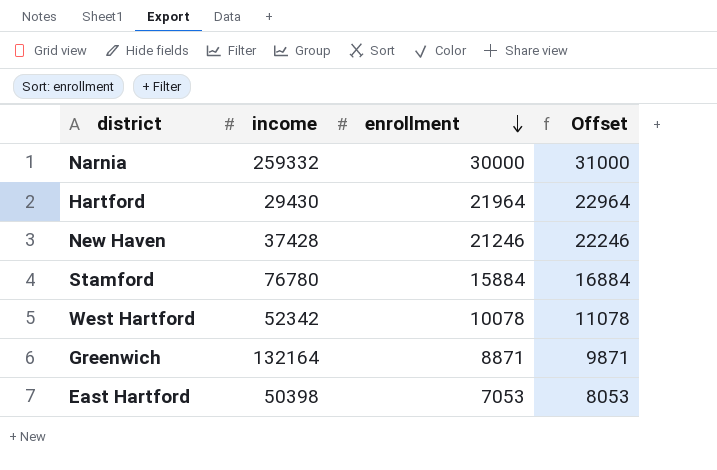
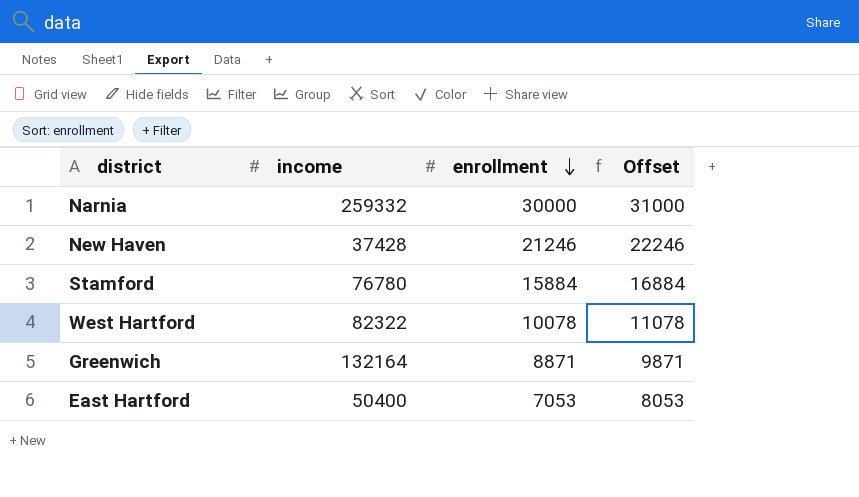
row Hartford: 29430 | 21964 | 22964 -> none
West Hartford | income: 52342 -> 82322
East Hartford | income: 50398 -> 50400

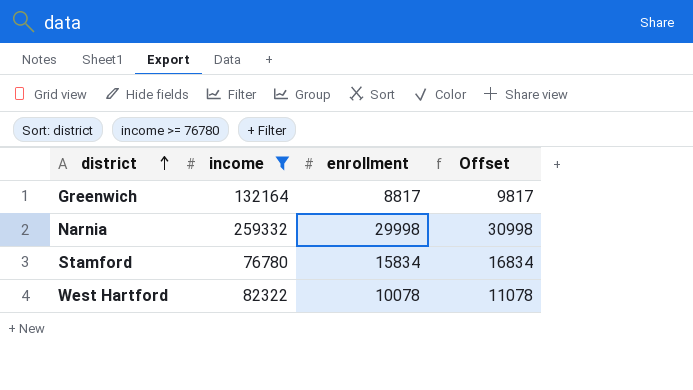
filter: none -> income >= 76780
row order: enrollment descending -> district ascending
Greenwich | enrollment: 8871 -> 8817
Greenwich | Offset: 9871 -> 9817
Narnia | enrollment: 30000 -> 29998
Narnia | Offset: 31000 -> 30998
Stamford | enrollment: 15884 -> 15834
Stamford | Offset: 16884 -> 16834

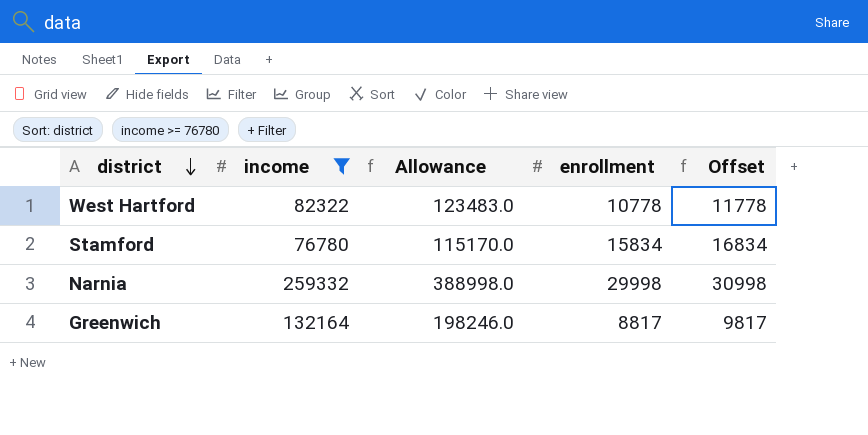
row order: district ascending -> district descending
column Allowance | formula: none -> [income] * 1.5
West Hartford | enrollment: 10078 -> 10778
West Hartford | Offset: 11078 -> 11778

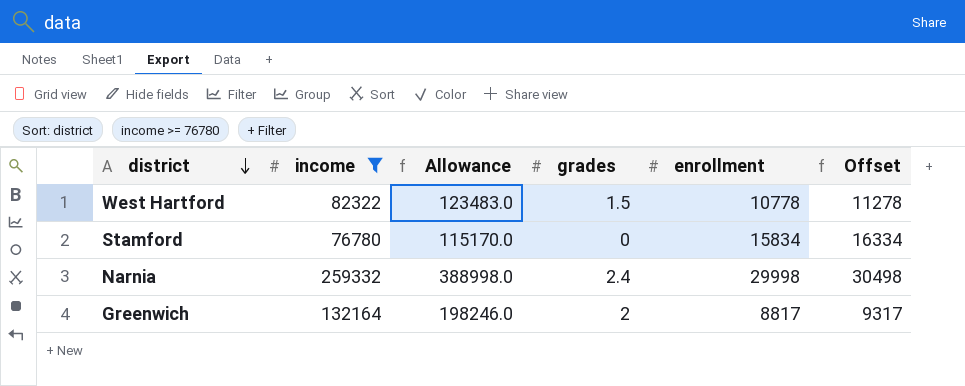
column grades | position: none -> 4
column Offset | formula: [enrollment] + 1000 -> [enrollment] + 500

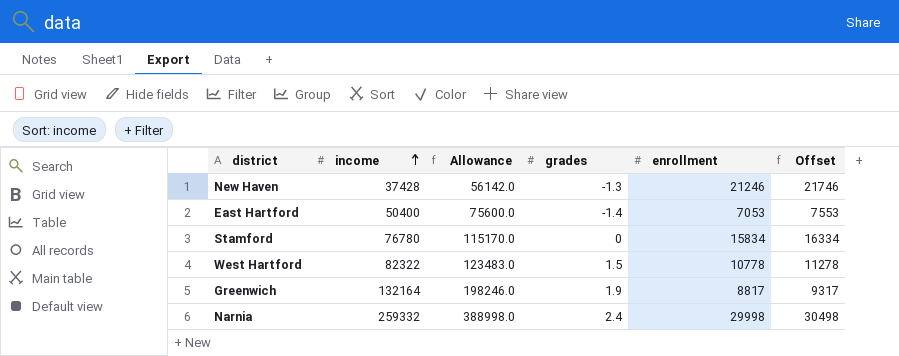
filter: income >= 76780 -> none
row order: district descending -> income ascending
Greenwich | grades: 2 -> 1.9

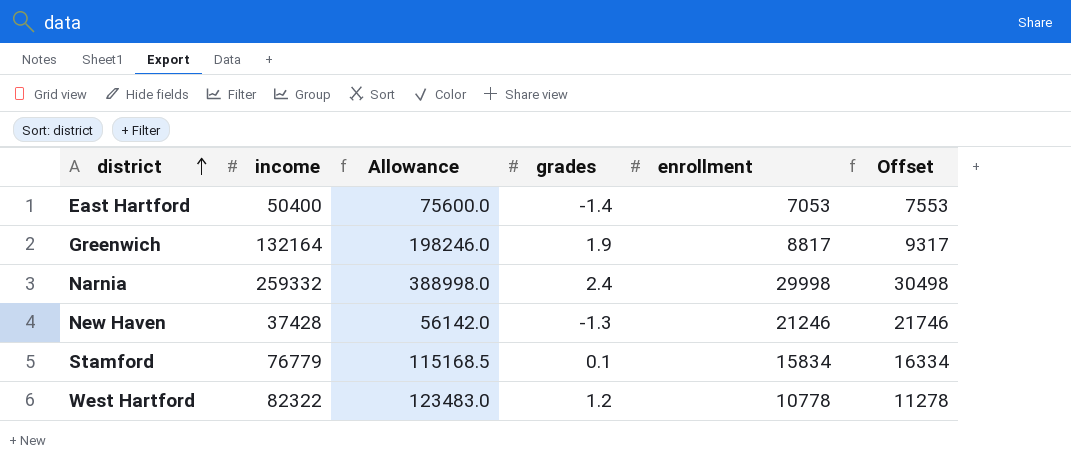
row order: income ascending -> district ascending
Stamford | income: 76780 -> 76779
Stamford | Allowance: 115170.0 -> 115168.5
Stamford | grades: 0 -> 0.1
West Hartford | grades: 1.5 -> 1.2

